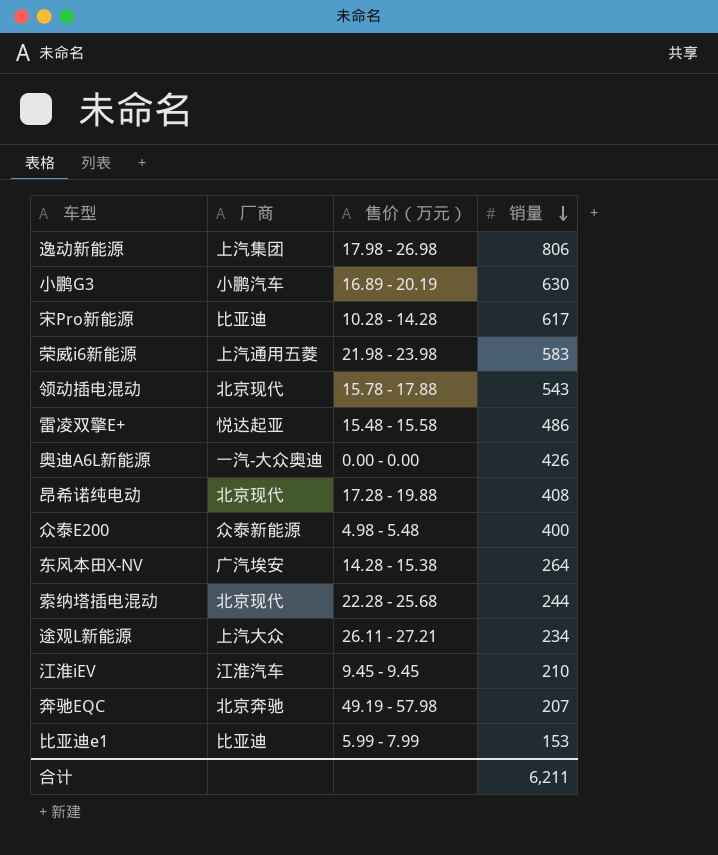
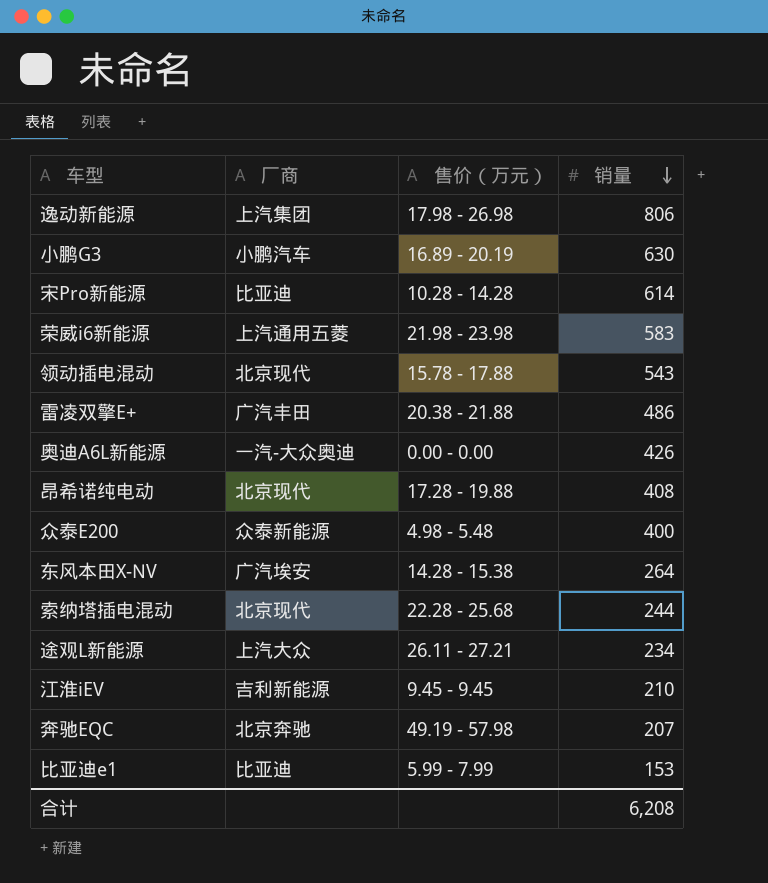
宋Pro新能源 | 销量: 617 -> 614
雷凌双擎E+ | 厂商: 悦达起亚 -> 广汽丰田
雷凌双擎E+ | 售价（万元）: 15.48 - 15.58 -> 20.38 - 21.88
江淮iEV | 厂商: 江淮汽车 -> 吉利新能源
合计 | 销量: 6,211 -> 6,208

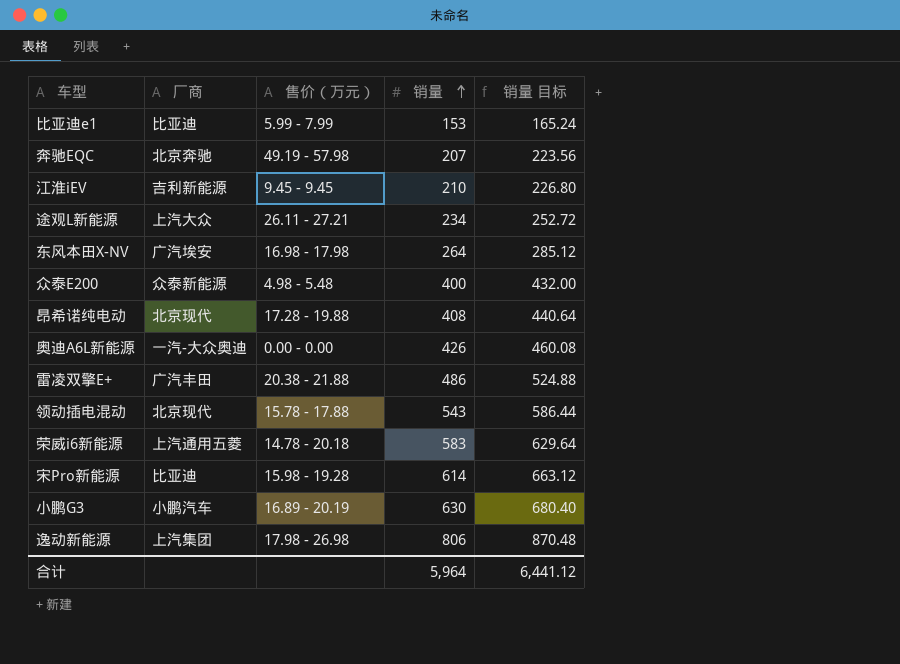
row order: 销量 descending -> 销量 ascending
column 销量 目标 | formula: none -> [销量] * 1.08
row 索纳塔插电混动: 北京现代 | 22.28 - 25.68 | 244 -> none
东风本田X-NV | 售价（万元）: 14.28 - 15.38 -> 16.98 - 17.98
荣威i6新能源 | 售价（万元）: 21.98 - 23.98 -> 14.78 - 20.18
宋Pro新能源 | 售价（万元）: 10.28 - 14.28 -> 15.98 - 19.28
合计 | 销量: 6,208 -> 5,964

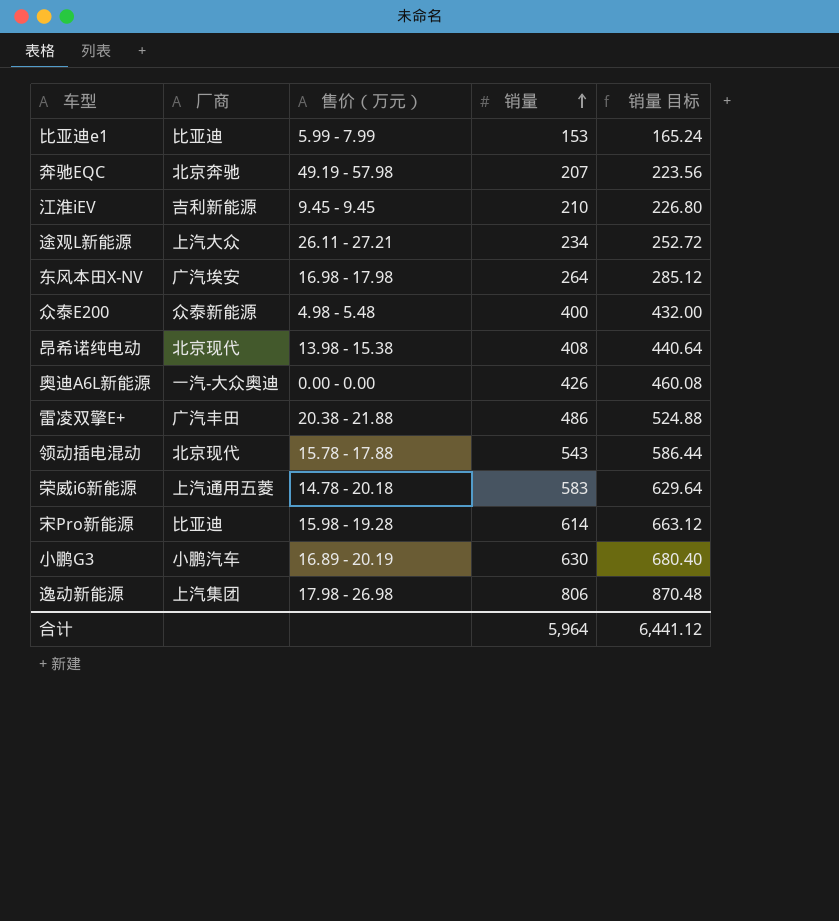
昂希诺纯电动 | 售价（万元）: 17.28 - 19.88 -> 13.98 - 15.38

